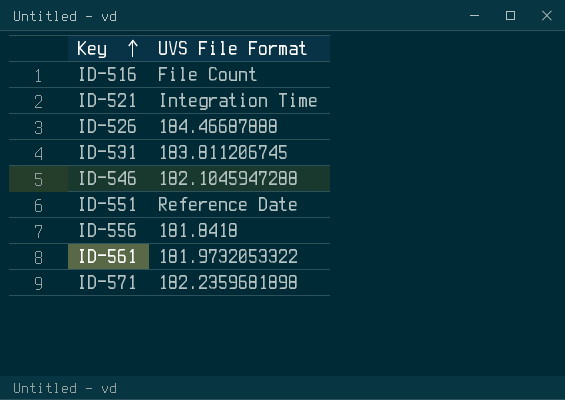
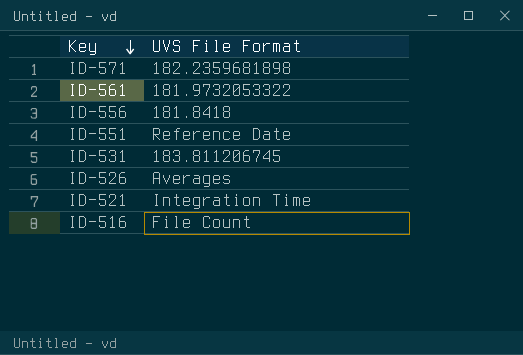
row order: Key ascending -> Key descending
row ID-546: 182.1045947288 -> none
ID-526 | UVS File Format: 184.46687888 -> Averages

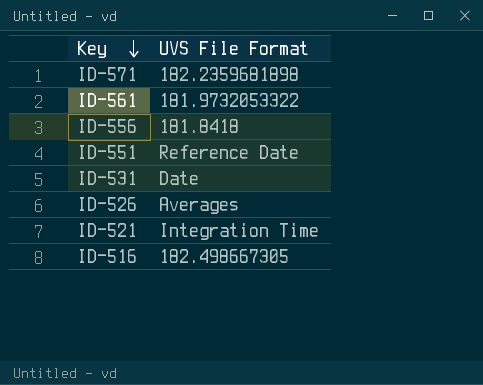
ID-531 | UVS File Format: 183.811206745 -> Date
ID-516 | UVS File Format: File Count -> 182.498667305

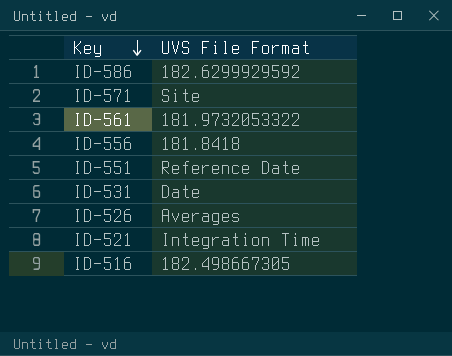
row ID-586: none -> 182.6299929592
ID-571 | UVS File Format: 182.2359681898 -> Site

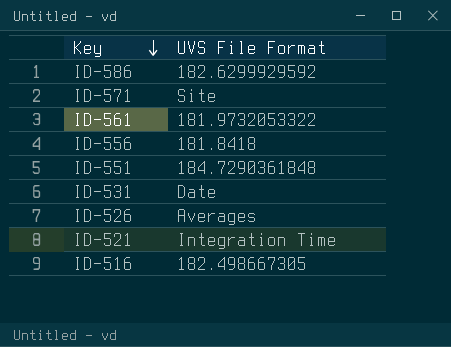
ID-551 | UVS File Format: Reference Date -> 184.7290361848

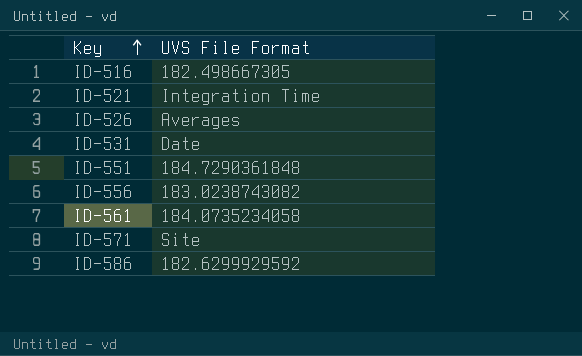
row order: Key descending -> Key ascending
ID-556 | UVS File Format: 181.8418 -> 183.0238743082
ID-561 | UVS File Format: 181.9732053322 -> 184.0735234058

